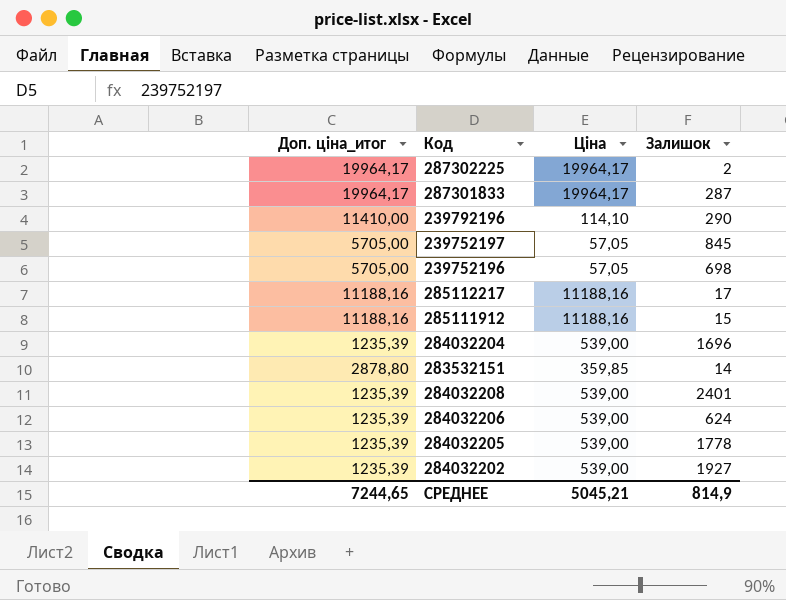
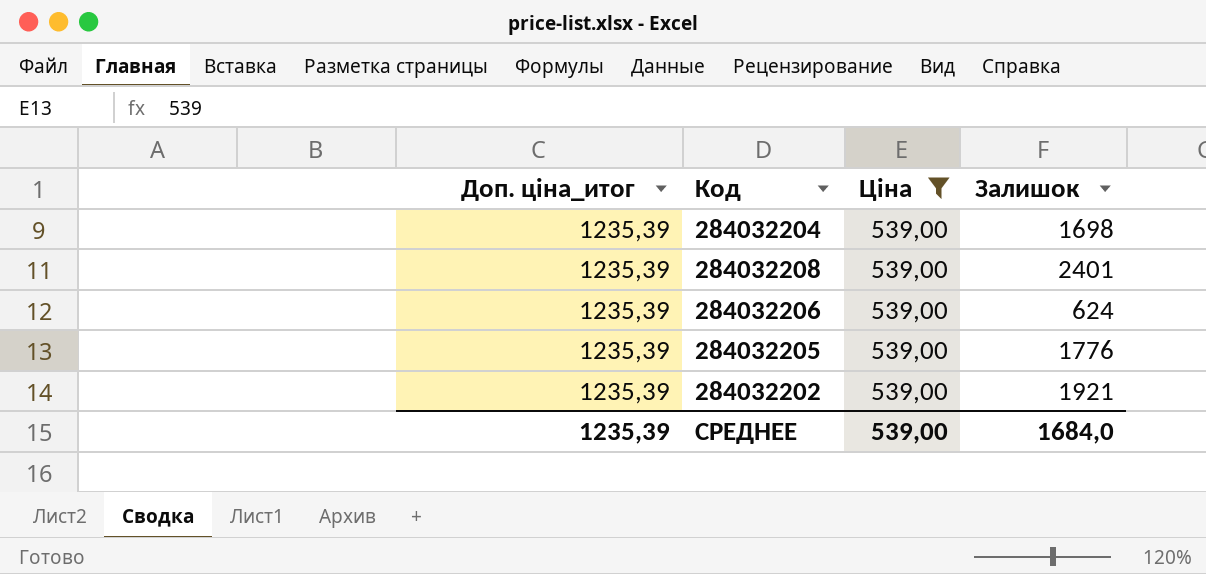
filter: none -> Ціна = 539,00
284032204 | Залишок: 1696 -> 1698
284032205 | Залишок: 1778 -> 1776
284032202 | Залишок: 1927 -> 1921
СРЕДНЕЕ | Доп. ціна_итог: 7244,65 -> 1235,39
СРЕДНЕЕ | Ціна: 5045,21 -> 539,00
СРЕДНЕЕ | Залишок: 814,9 -> 1684,0

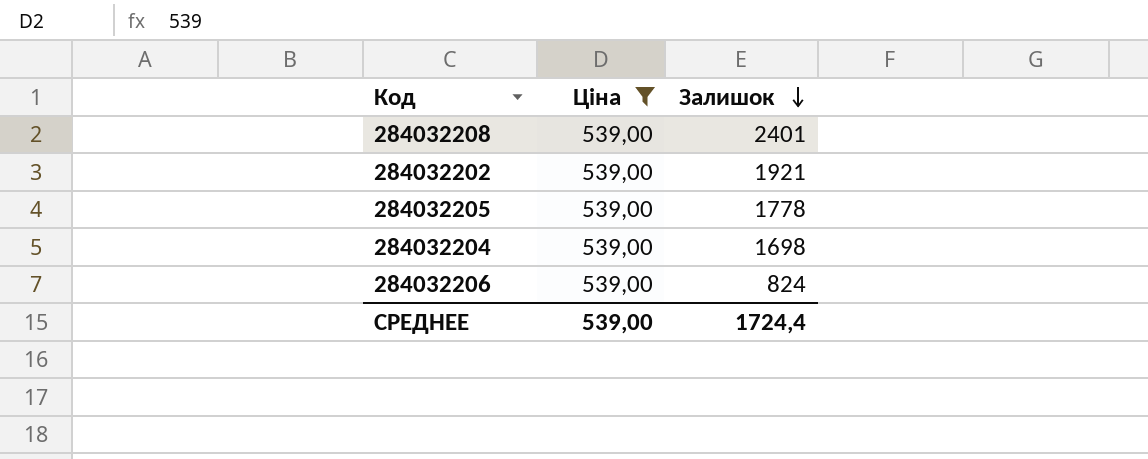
row order: none -> Залишок descending
column Доп. ціна_итог | position: 1 -> none
284032205 | Залишок: 1776 -> 1778
284032206 | Залишок: 624 -> 824
СРЕДНЕЕ | Залишок: 1684,0 -> 1724,4

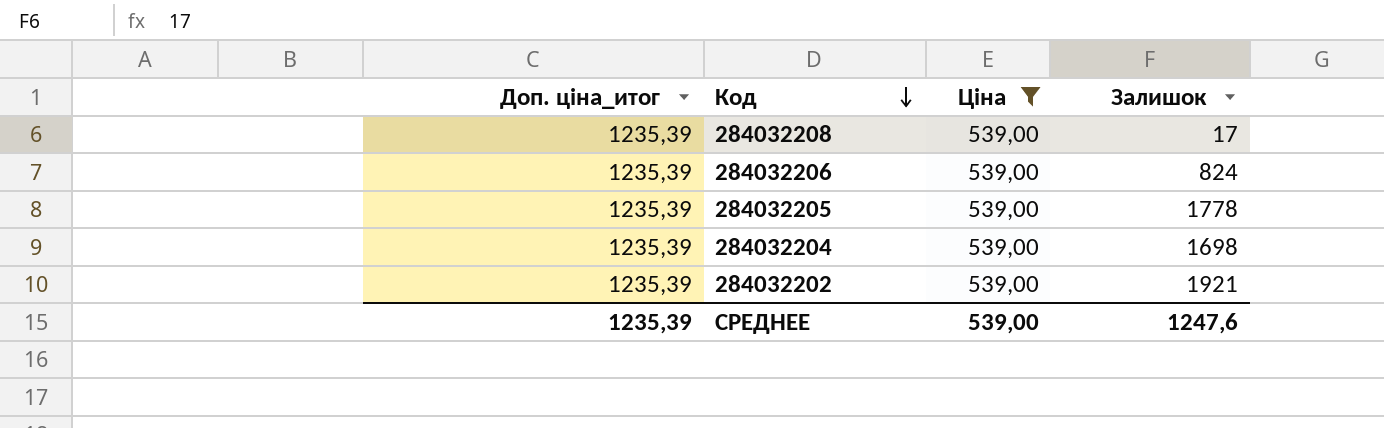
row order: Залишок descending -> Код descending
column Доп. ціна_итог | position: none -> 1
284032208 | Залишок: 2401 -> 17
СРЕДНЕЕ | Залишок: 1724,4 -> 1247,6

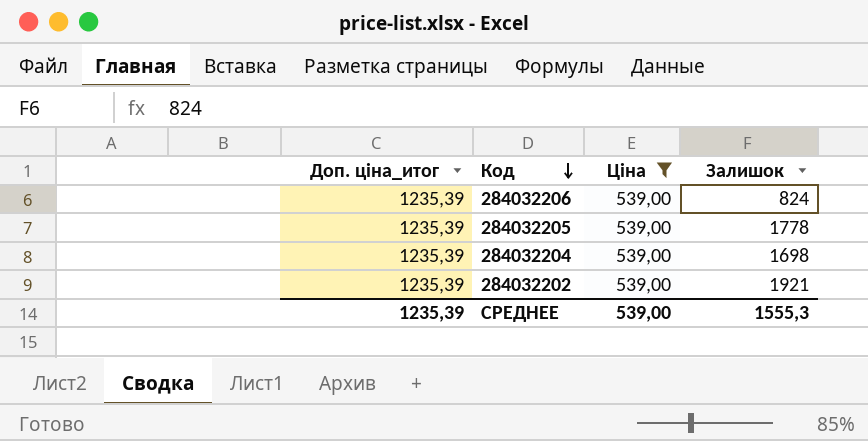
row 284032208: 1235,39 | 539,00 | 17 -> none
СРЕДНЕЕ | Залишок: 1247,6 -> 1555,3

